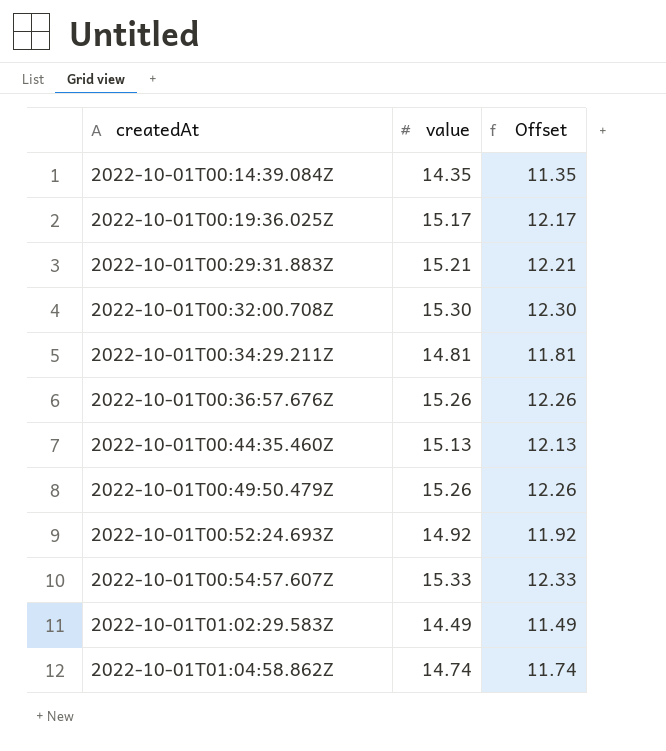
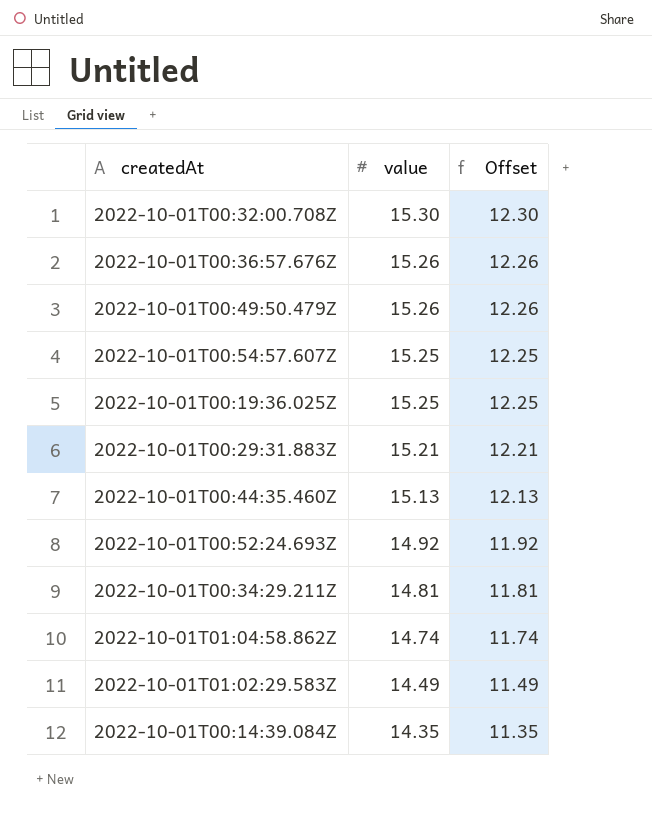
row order: createdAt ascending -> value descending
2022-10-01T00:54:57.607Z | value: 15.33 -> 15.25
2022-10-01T00:54:57.607Z | Offset: 12.33 -> 12.25
2022-10-01T00:19:36.025Z | value: 15.17 -> 15.25
2022-10-01T00:19:36.025Z | Offset: 12.17 -> 12.25

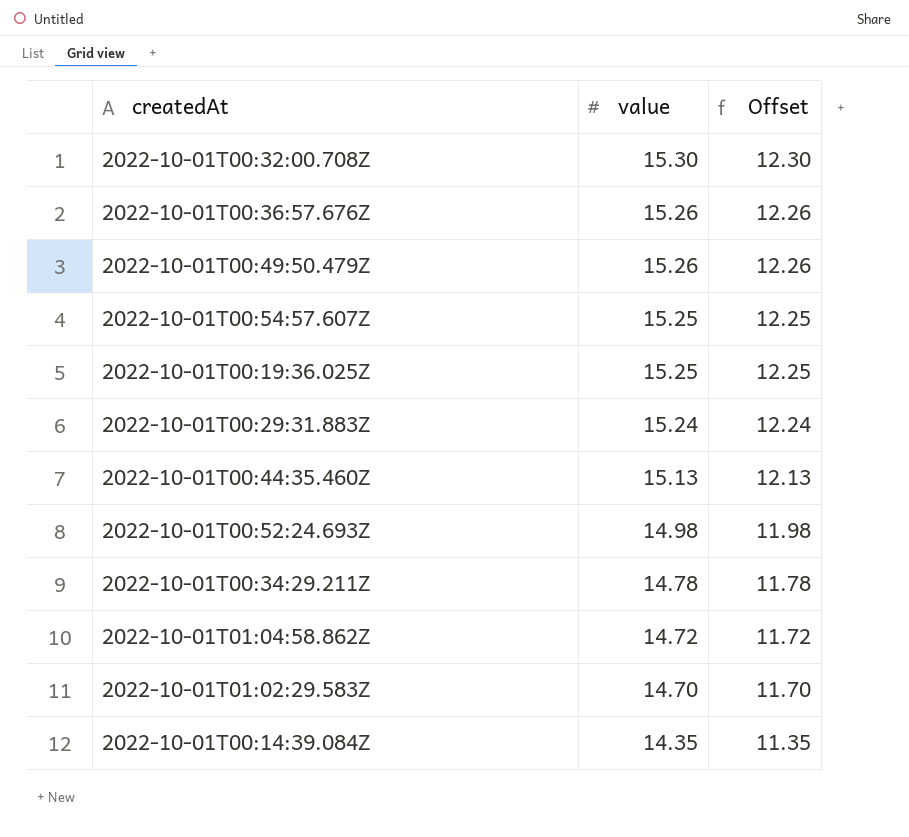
2022-10-01T00:29:31.883Z | value: 15.21 -> 15.24
2022-10-01T00:29:31.883Z | Offset: 12.21 -> 12.24
2022-10-01T00:52:24.693Z | value: 14.92 -> 14.98
2022-10-01T00:52:24.693Z | Offset: 11.92 -> 11.98
2022-10-01T00:34:29.211Z | value: 14.81 -> 14.78
2022-10-01T00:34:29.211Z | Offset: 11.81 -> 11.78
2022-10-01T01:04:58.862Z | value: 14.74 -> 14.72
2022-10-01T01:04:58.862Z | Offset: 11.74 -> 11.72
2022-10-01T01:02:29.583Z | value: 14.49 -> 14.70
2022-10-01T01:02:29.583Z | Offset: 11.49 -> 11.70

